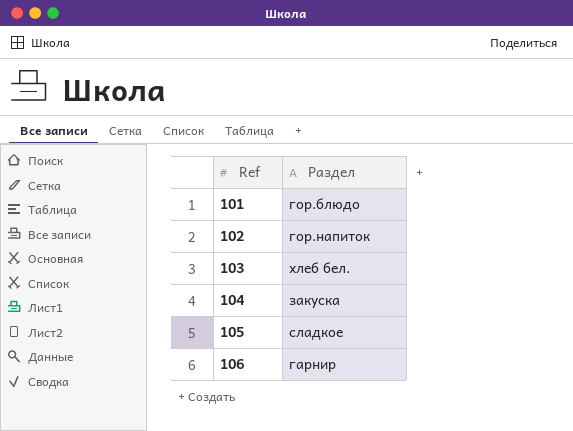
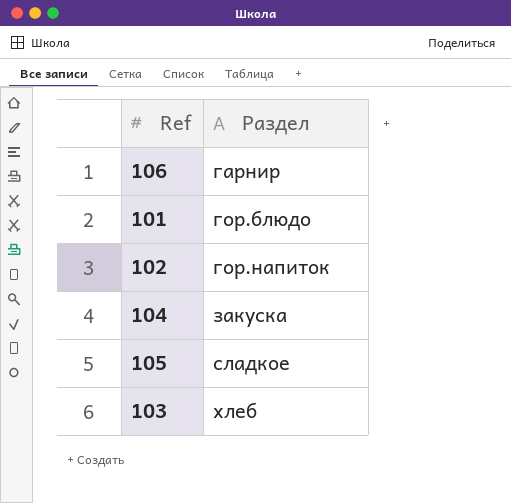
row order: Ref ascending -> Раздел ascending
103 | Раздел: хлеб бел. -> хлеб

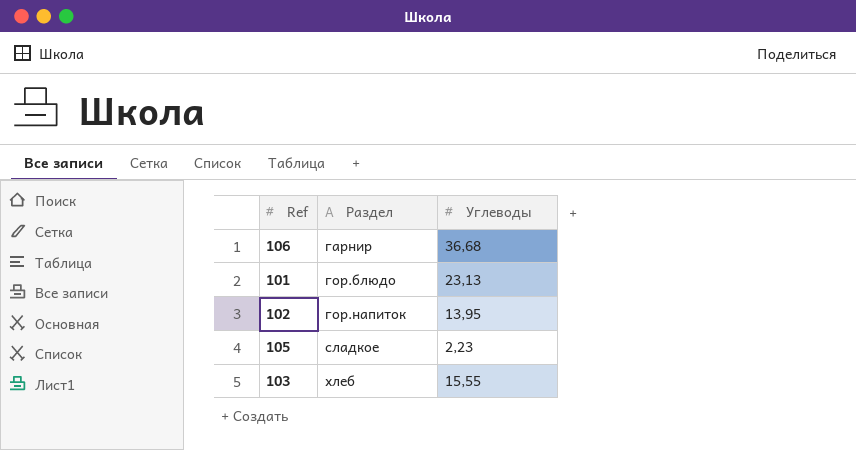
column Углеводы | position: none -> 3
row 104: закуска -> none

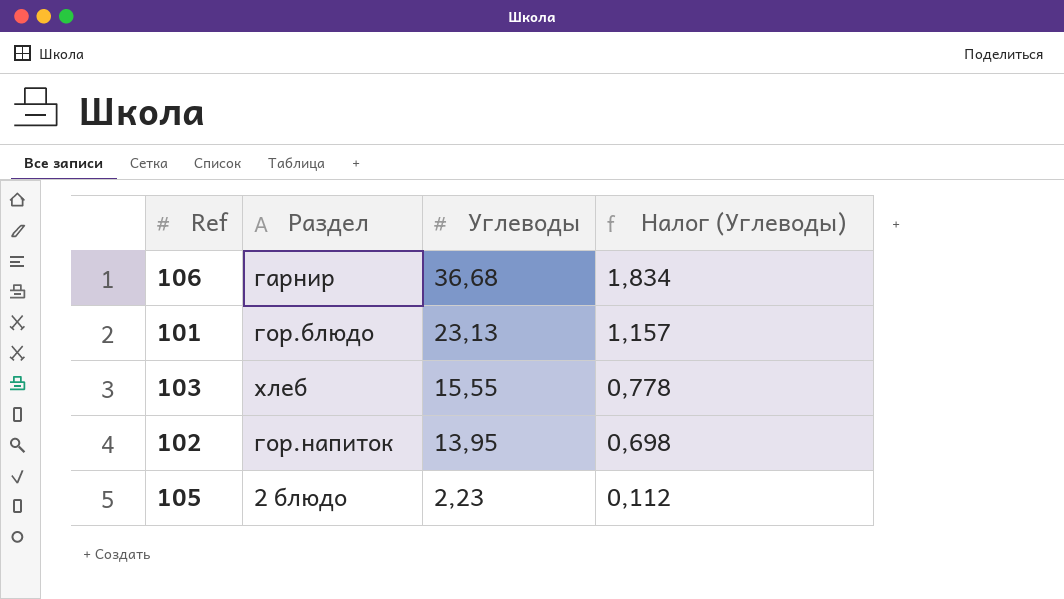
row order: Раздел ascending -> Углеводы descending
column Налог (Углеводы) | formula: none -> [Углеводы] * 0,05
105 | Раздел: сладкое -> 2 блюдо

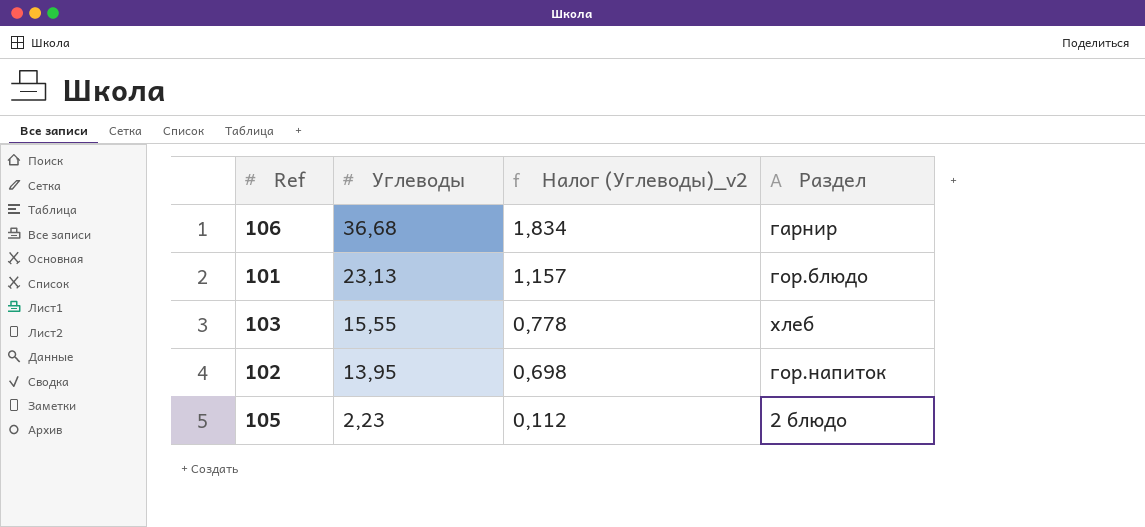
column name: Налог (Углеводы) -> Налог (Углеводы)_v2
column Раздел | position: 2 -> 4

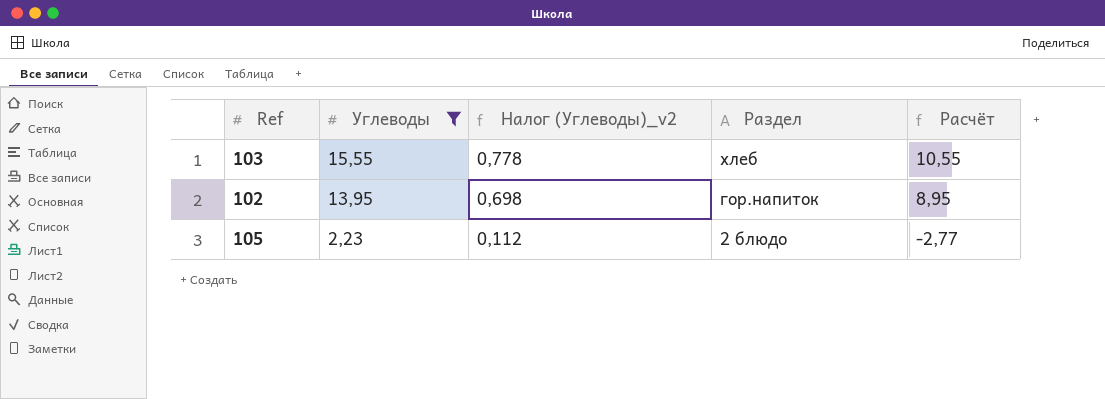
filter: none -> Углеводы <= 15,55
column Расчёт | formula: none -> [Углеводы] - 5

